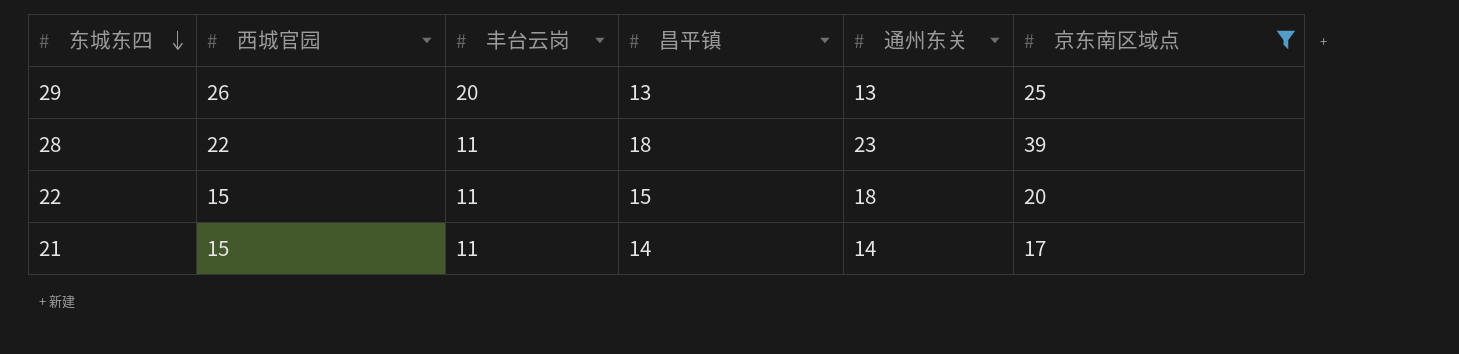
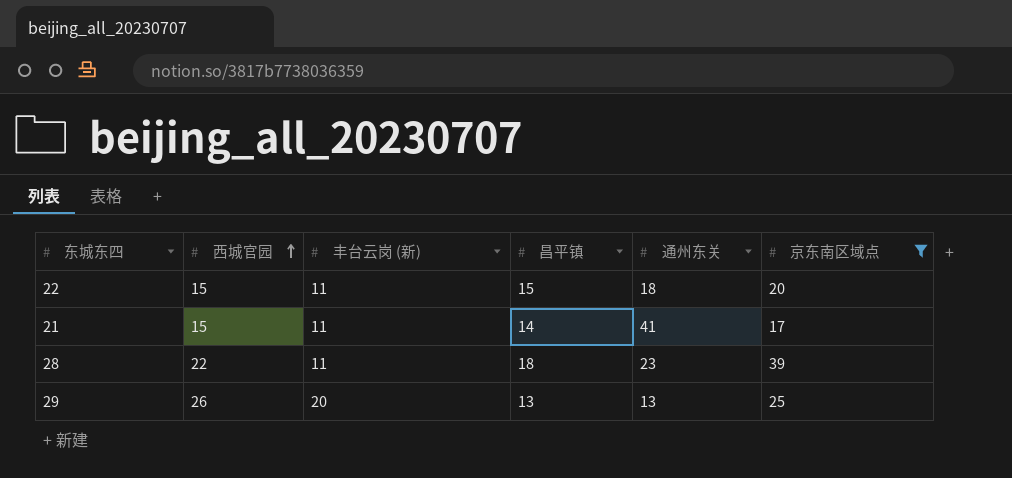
row order: 东城东四 descending -> 西城官园 ascending
column name: 丰台云岗 -> 丰台云岗 (新)
21 | 通州东关: 14 -> 41

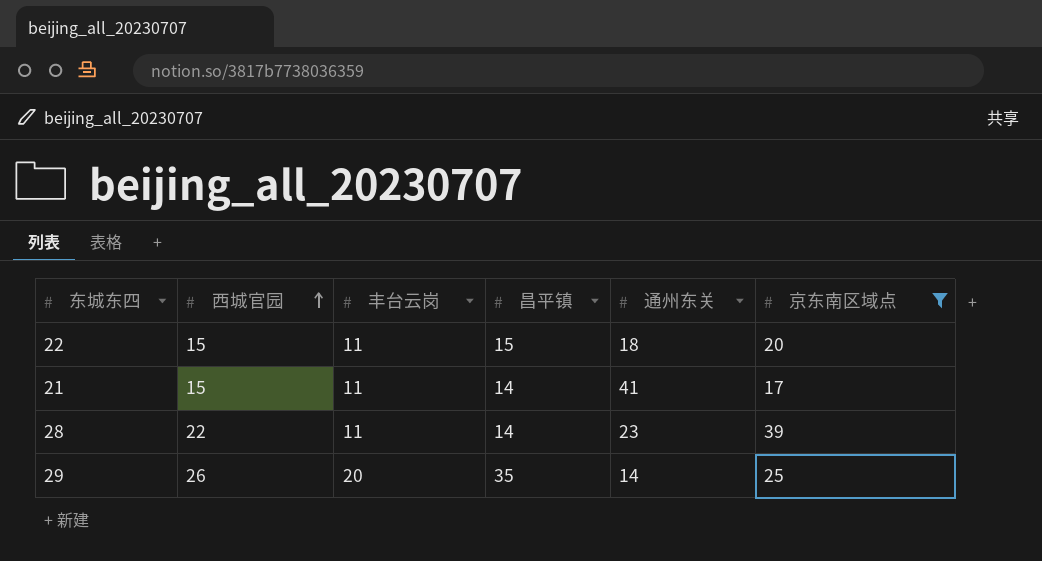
column name: 丰台云岗 (新) -> 丰台云岗
28 | 昌平镇: 18 -> 14
29 | 昌平镇: 13 -> 35
29 | 通州东关: 13 -> 14

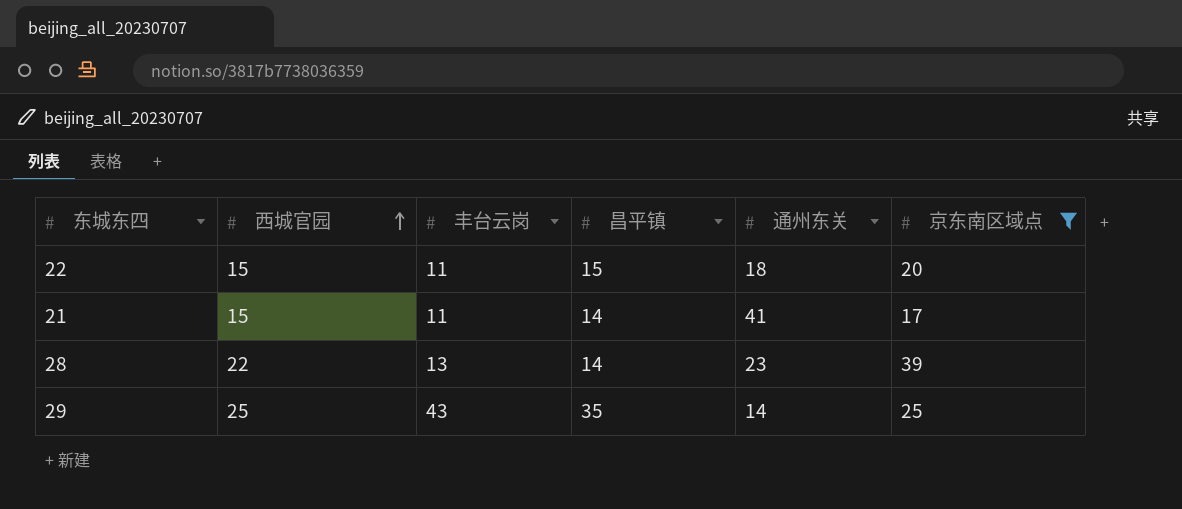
28 | 丰台云岗: 11 -> 13
29 | 西城官园: 26 -> 25
29 | 丰台云岗: 20 -> 43

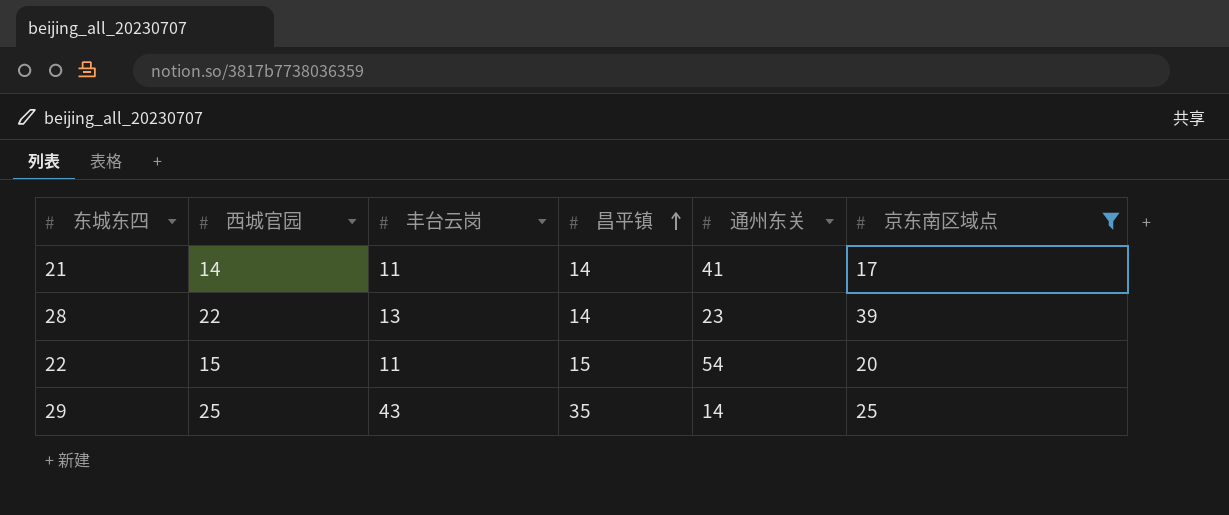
row order: 西城官园 ascending -> 昌平镇 ascending
21 | 西城官园: 15 -> 14
22 | 通州东关: 18 -> 54

